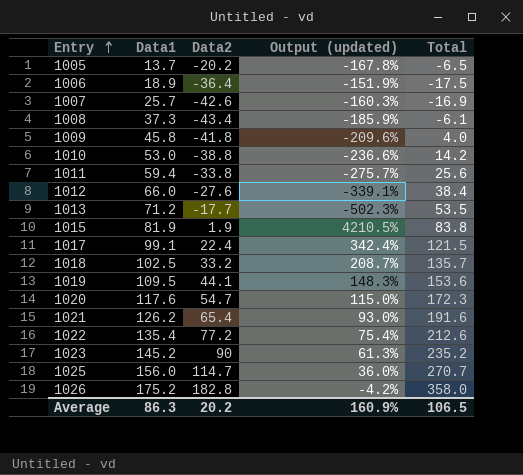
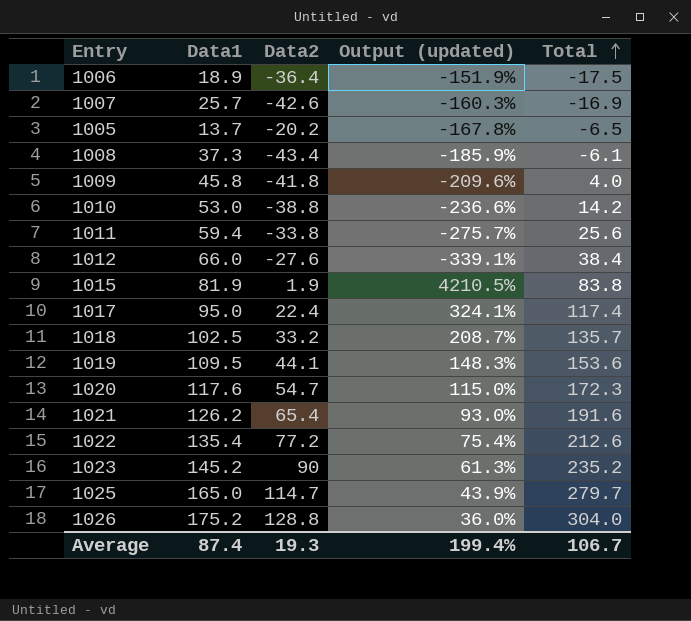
row order: Entry ascending -> Total ascending
row 1013: 71.2 | -17.7 | -502.3% | 53.5 -> none
1017 | Data1: 99.1 -> 95.0
1017 | Output (updated): 342.4% -> 324.1%
1017 | Total: 121.5 -> 117.4
1025 | Data1: 156.0 -> 165.0
1025 | Output (updated): 36.0% -> 43.9%
1025 | Total: 270.7 -> 279.7
1026 | Data2: 182.8 -> 128.8
1026 | Output (updated): -4.2% -> 36.0%
1026 | Total: 358.0 -> 304.0
Average | Data1: 86.3 -> 87.4
Average | Data2: 20.2 -> 19.3
Average | Output (updated): 160.9% -> 199.4%
Average | Total: 106.5 -> 106.7

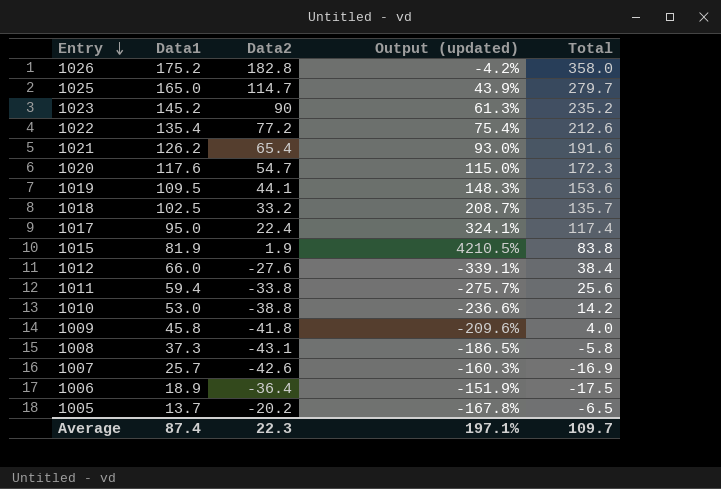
row order: Total ascending -> Entry descending
1026 | Data2: 128.8 -> 182.8
1026 | Output (updated): 36.0% -> -4.2%
1026 | Total: 304.0 -> 358.0
1008 | Data2: -43.4 -> -43.1
1008 | Output (updated): -185.9% -> -186.5%
1008 | Total: -6.1 -> -5.8
Average | Data2: 19.3 -> 22.3
Average | Output (updated): 199.4% -> 197.1%
Average | Total: 106.7 -> 109.7

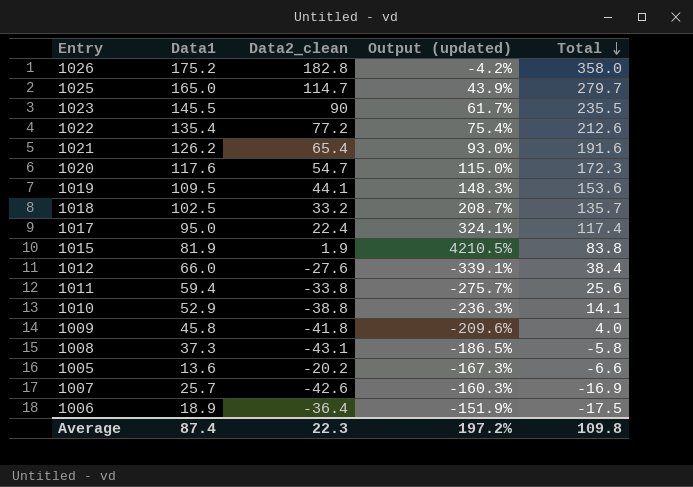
row order: Entry descending -> Total descending
column name: Data2 -> Data2_clean
1023 | Data1: 145.2 -> 145.5
1023 | Output (updated): 61.3% -> 61.7%
1023 | Total: 235.2 -> 235.5
1010 | Data1: 53.0 -> 52.9
1010 | Output (updated): -236.6% -> -236.3%
1010 | Total: 14.2 -> 14.1
1005 | Data1: 13.7 -> 13.6
1005 | Output (updated): -167.8% -> -167.3%
1005 | Total: -6.5 -> -6.6
Average | Output (updated): 197.1% -> 197.2%
Average | Total: 109.7 -> 109.8

